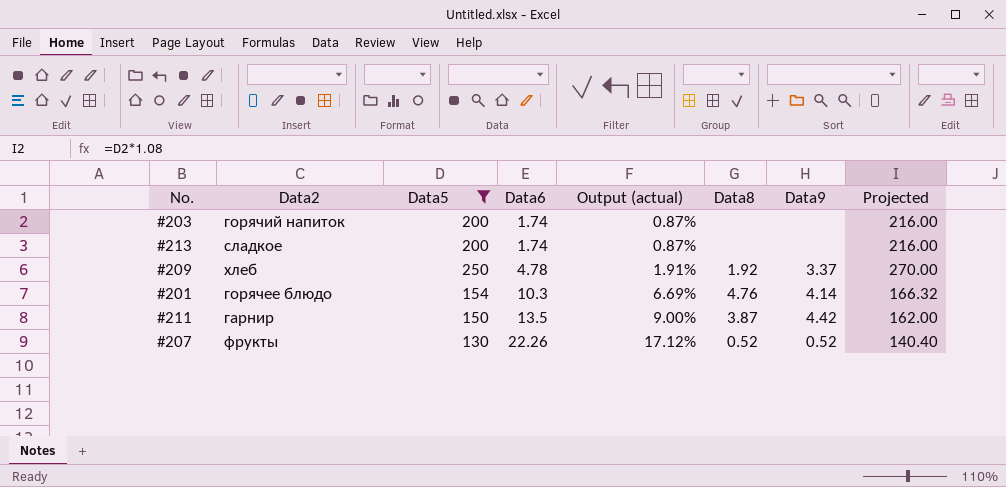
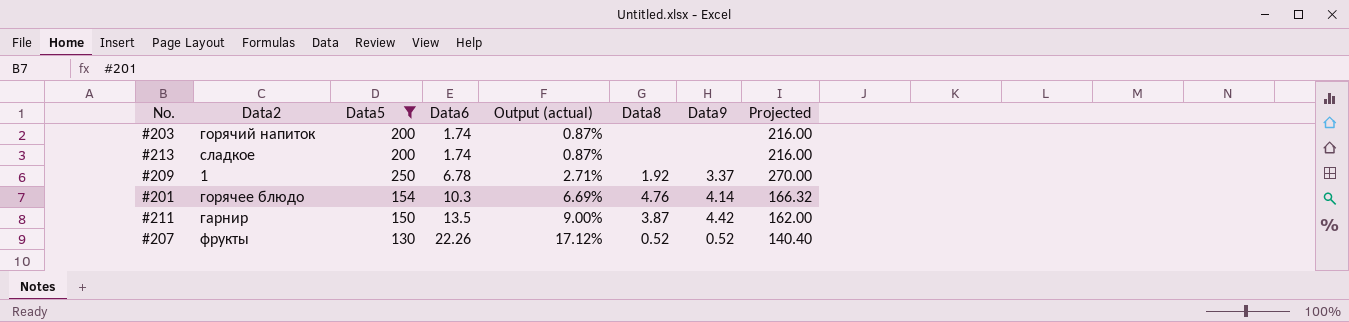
#209 | Data2: хлеб -> 1
#209 | Data6: 4.78 -> 6.78
#209 | Output (actual): 1.91% -> 2.71%

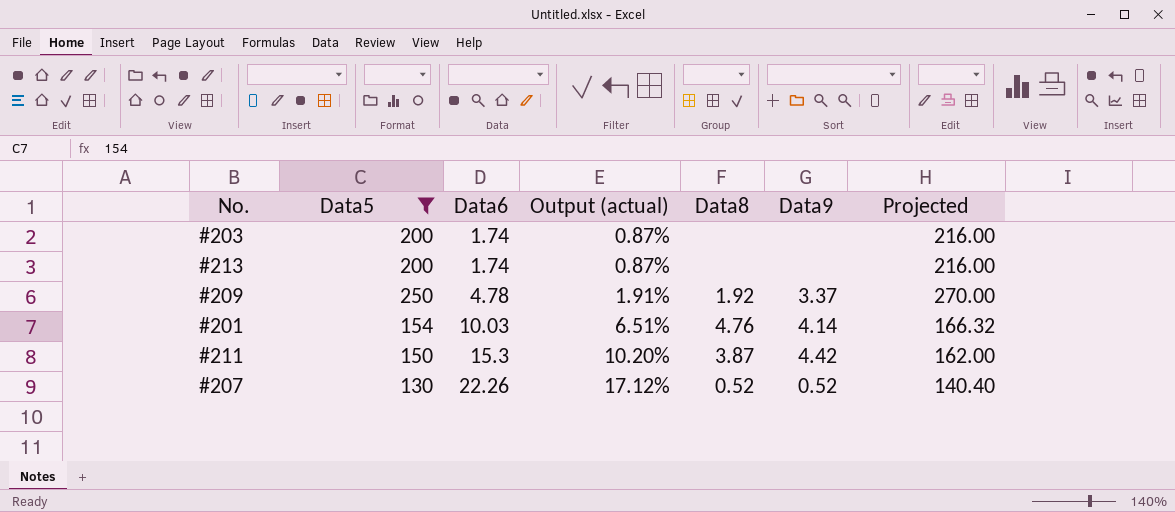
column Data2 | position: 2 -> none
#209 | Data6: 6.78 -> 4.78
#209 | Output (actual): 2.71% -> 1.91%
#201 | Data6: 10.3 -> 10.03
#201 | Output (actual): 6.69% -> 6.51%
#211 | Data6: 13.5 -> 15.3
#211 | Output (actual): 9.00% -> 10.20%

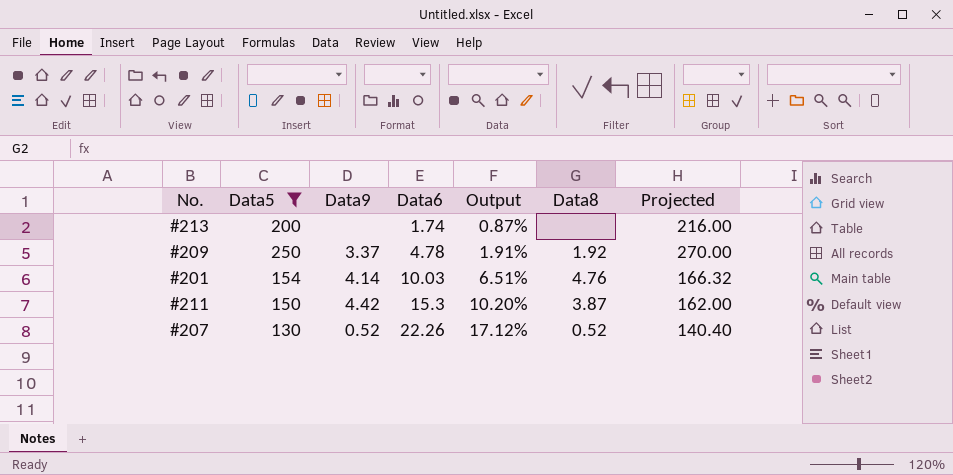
column Data9 | position: 6 -> 3
column name: Output (actual) -> Output
row #203: 200 | 1.74 | 0.87% | none | none | 216.00 -> none

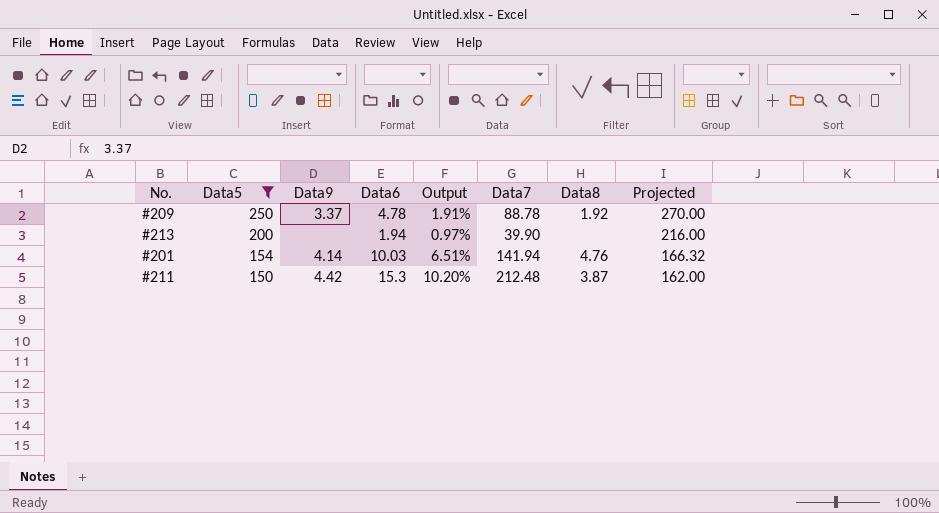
row order: Data6 ascending -> Data5 descending
column Data7 | position: none -> 6
row #207: 130 | 0.52 | 22.26 | 17.12% | 0.52 | 140.40 -> none
#213 | Data6: 1.74 -> 1.94
#213 | Output: 0.87% -> 0.97%

